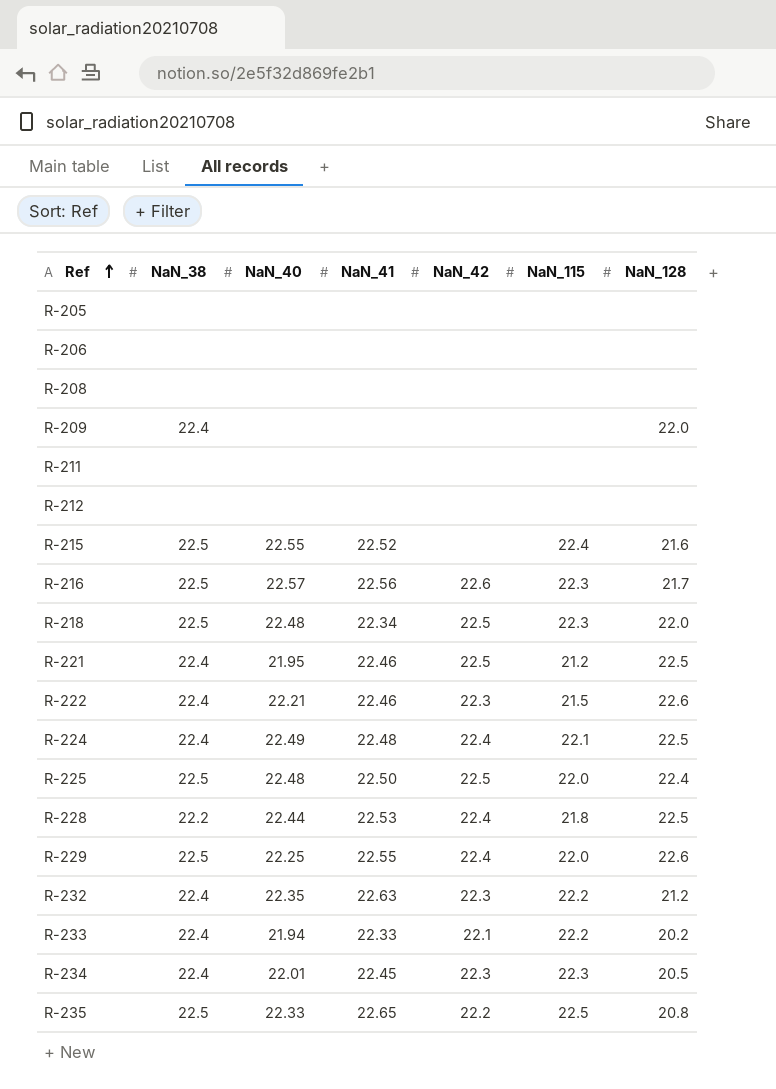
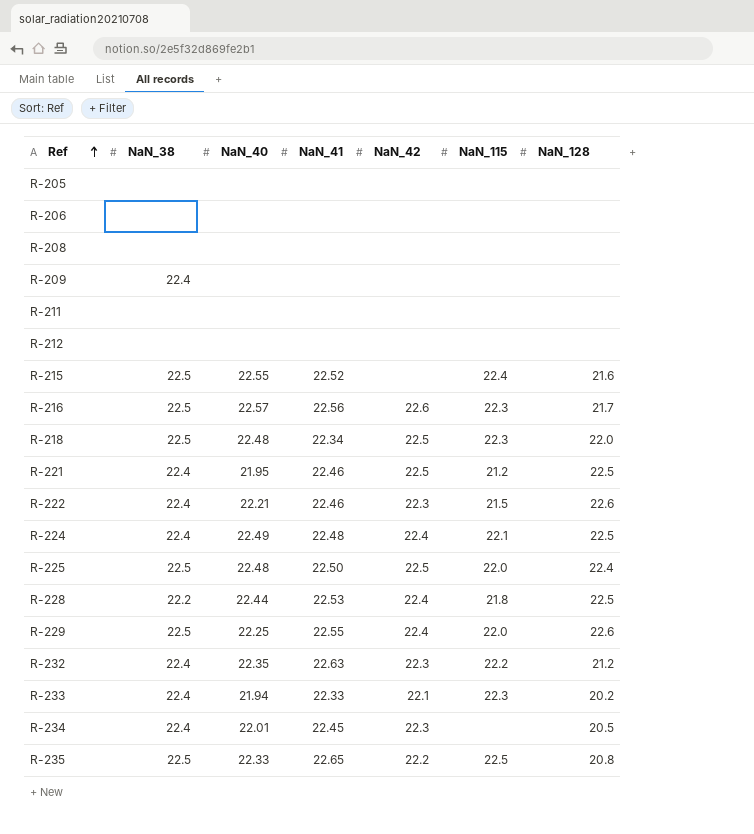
R-209 | NaN_128: 22.0 -> none
R-233 | NaN_115: 22.2 -> 22.3
R-234 | NaN_115: 22.3 -> none

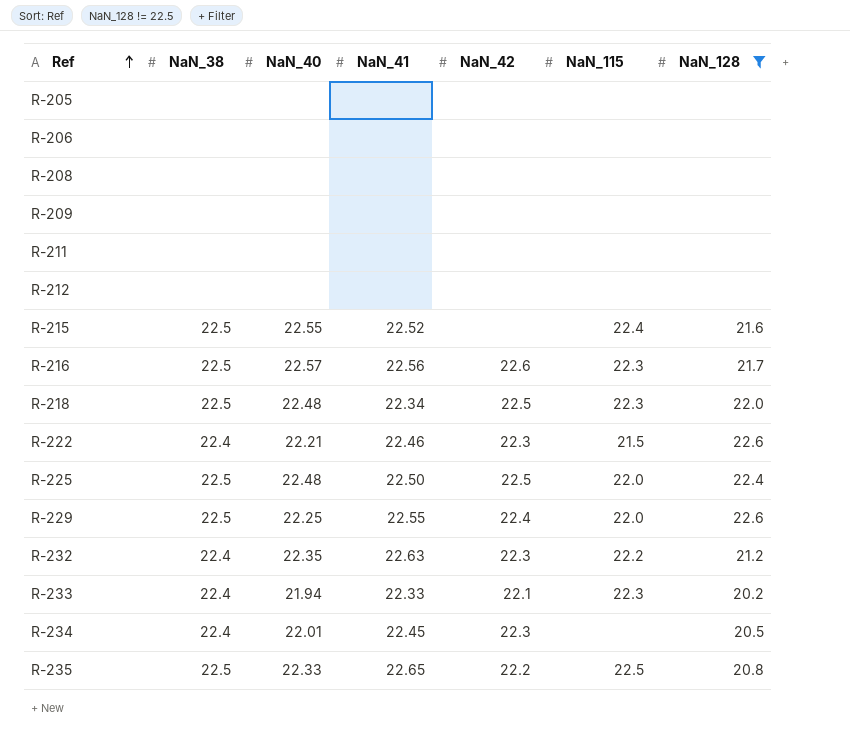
filter: none -> NaN_128 != 22.5
R-209 | NaN_38: 22.4 -> none

